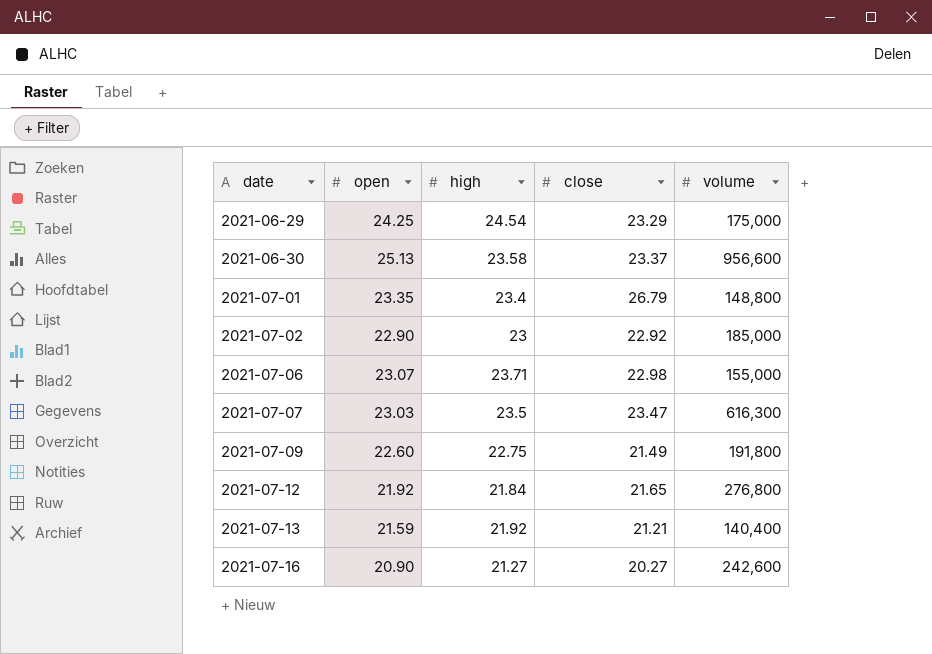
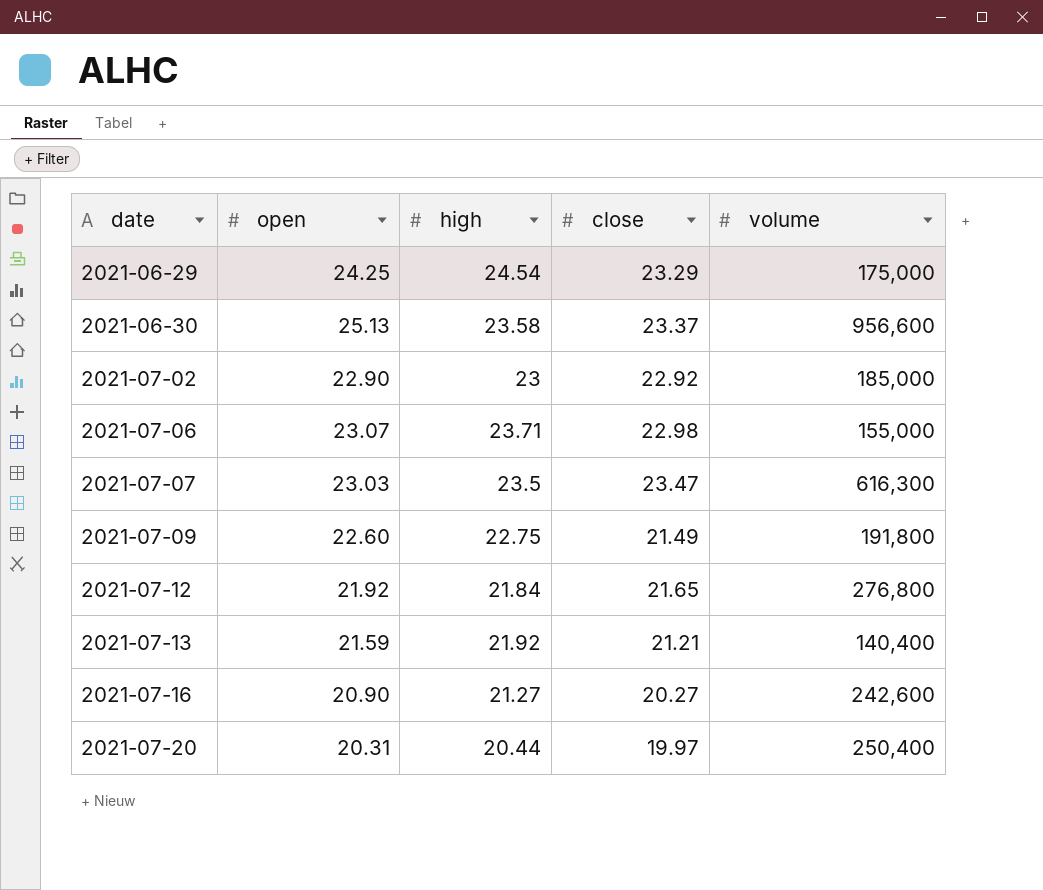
row 2021-07-01: 23.35 | 23.4 | 26.79 | 148,800 -> none
row 2021-07-20: none -> 20.31 | 20.44 | 19.97 | 250,400

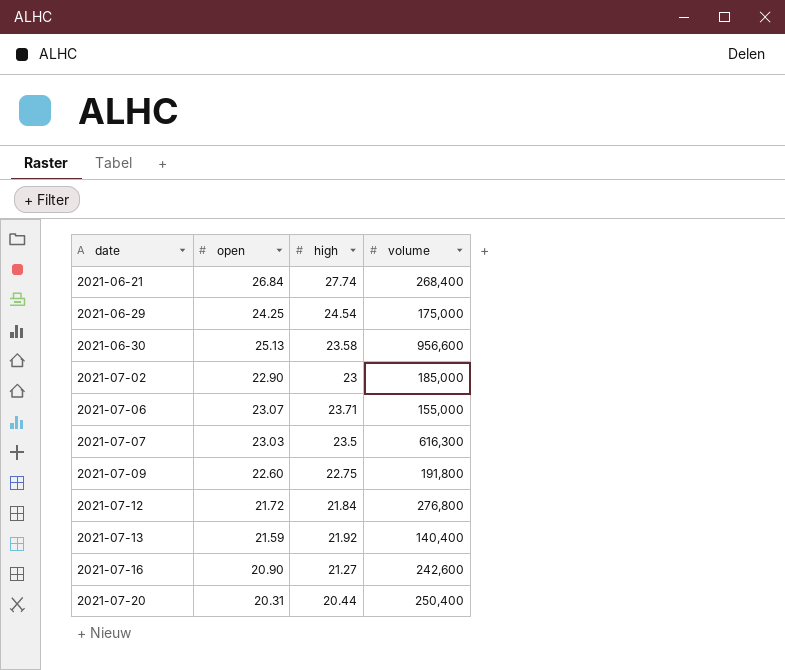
column close | position: 4 -> none
row 2021-06-21: none -> 26.84 | 27.74 | 268,400
2021-07-12 | open: 21.92 -> 21.72

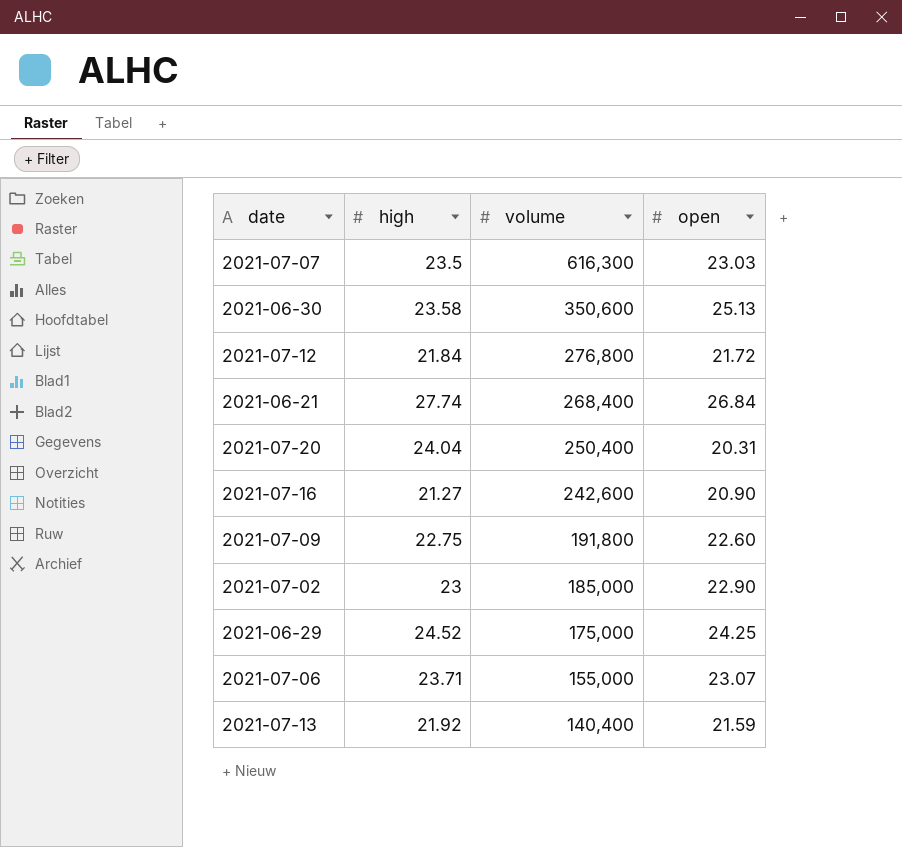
row order: date ascending -> volume descending
column open | position: 2 -> 4
2021-06-30 | volume: 956,600 -> 350,600
2021-07-20 | high: 20.44 -> 24.04
2021-06-29 | high: 24.54 -> 24.52

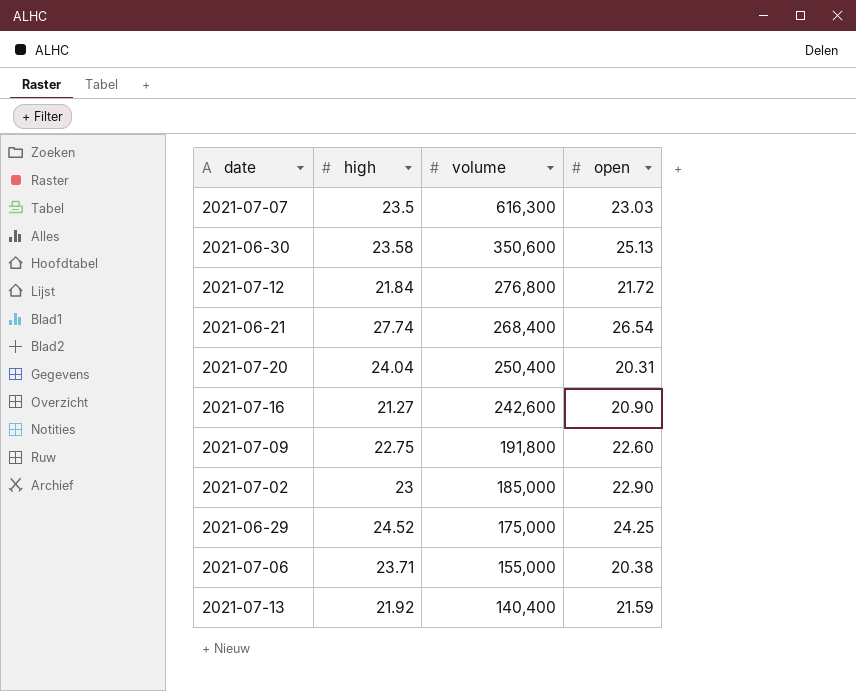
2021-06-21 | open: 26.84 -> 26.54
2021-07-06 | open: 23.07 -> 20.38

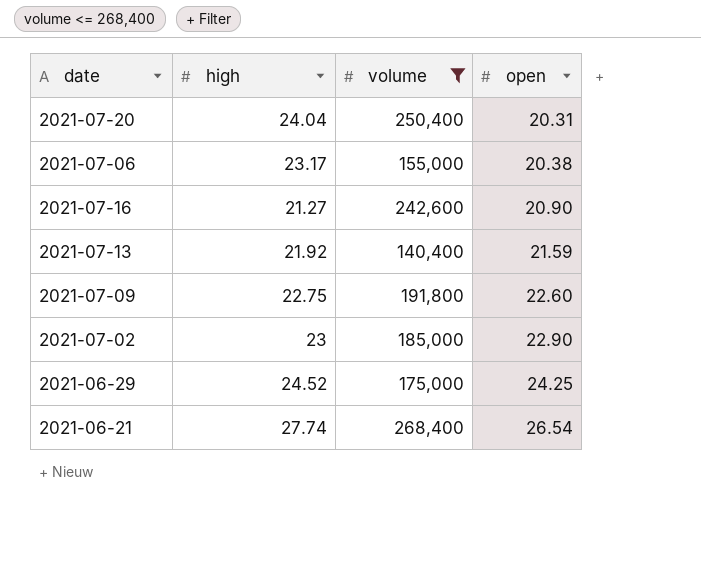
filter: none -> volume <= 268,400
row order: volume descending -> open ascending
2021-07-06 | high: 23.71 -> 23.17

